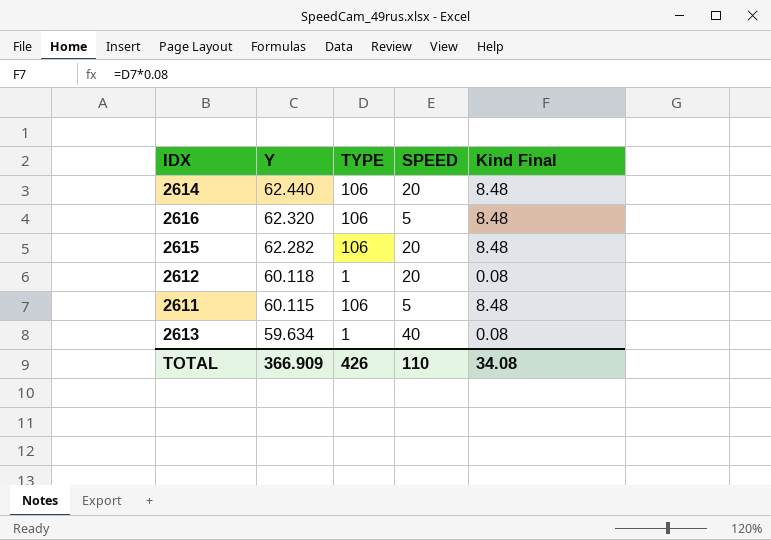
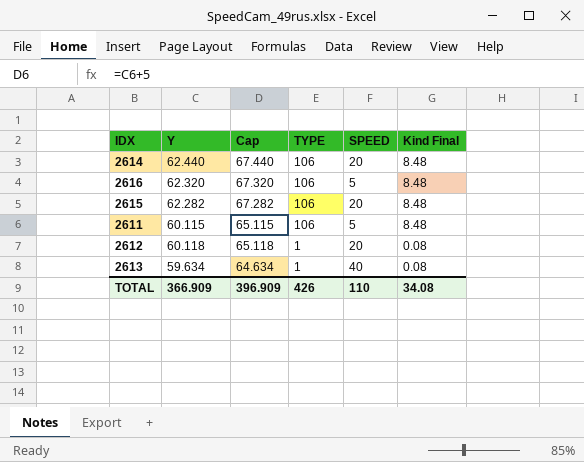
row order: Y descending -> TYPE descending
column Cap | formula: none -> [Y] + 5

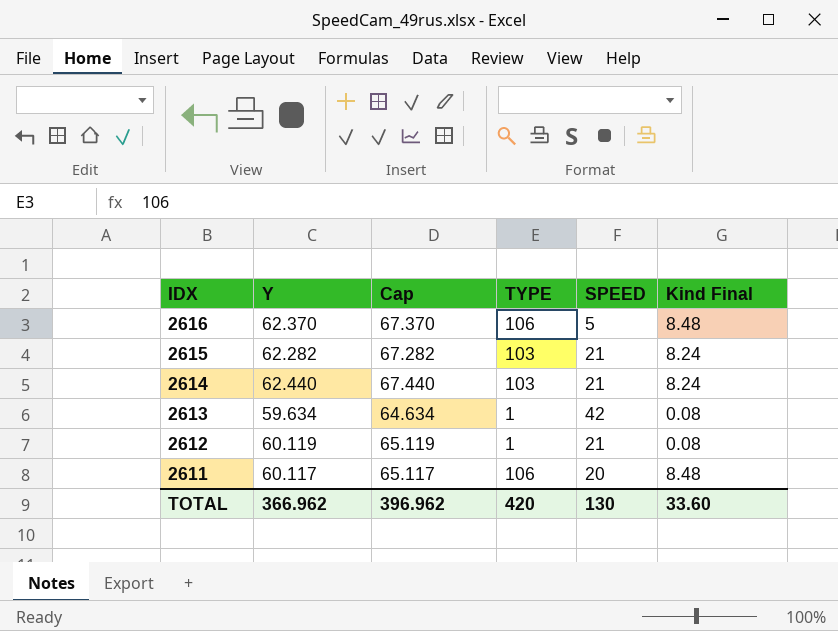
row order: TYPE descending -> IDX descending
2616 | Y: 62.320 -> 62.370
2616 | Cap: 67.320 -> 67.370
2615 | TYPE: 106 -> 103
2615 | SPEED: 20 -> 21
2615 | Kind Final: 8.48 -> 8.24
2614 | TYPE: 106 -> 103
2614 | SPEED: 20 -> 21
2614 | Kind Final: 8.48 -> 8.24
2613 | SPEED: 40 -> 42
2612 | Y: 60.118 -> 60.119
2612 | Cap: 65.118 -> 65.119
2612 | SPEED: 20 -> 21
2611 | Y: 60.115 -> 60.117
2611 | Cap: 65.115 -> 65.117
2611 | SPEED: 5 -> 20
TOTAL | Y: 366.909 -> 366.962
TOTAL | Cap: 396.909 -> 396.962
TOTAL | TYPE: 426 -> 420
TOTAL | SPEED: 110 -> 130
TOTAL | Kind Final: 34.08 -> 33.60

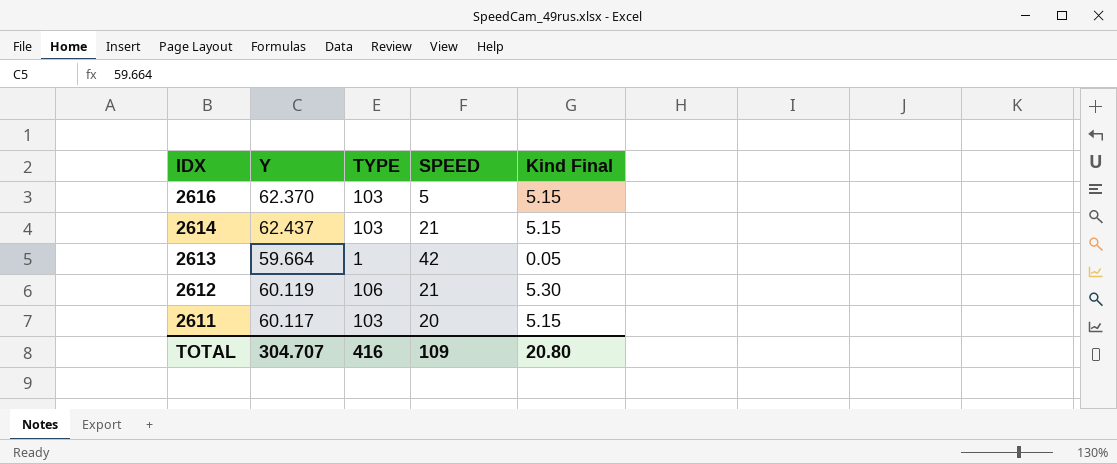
column Cap | formula: [Y] + 5 -> none
column Kind Final | formula: [TYPE] * 0.08 -> [TYPE] * 0.05
row 2615: 62.282 | 67.282 | 103 | 21 | 8.24 -> none
2616 | TYPE: 106 -> 103
2614 | Y: 62.440 -> 62.437
2613 | Y: 59.634 -> 59.664
2612 | TYPE: 1 -> 106
2611 | TYPE: 106 -> 103
TOTAL | Y: 366.962 -> 304.707
TOTAL | TYPE: 420 -> 416
TOTAL | SPEED: 130 -> 109
TOTAL | Kind Final: 33.60 -> 20.80

